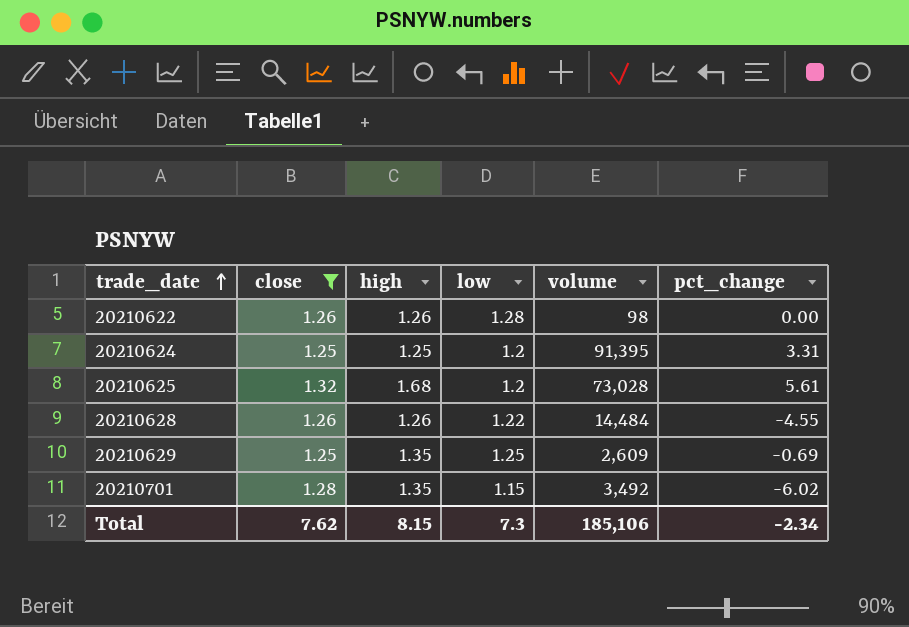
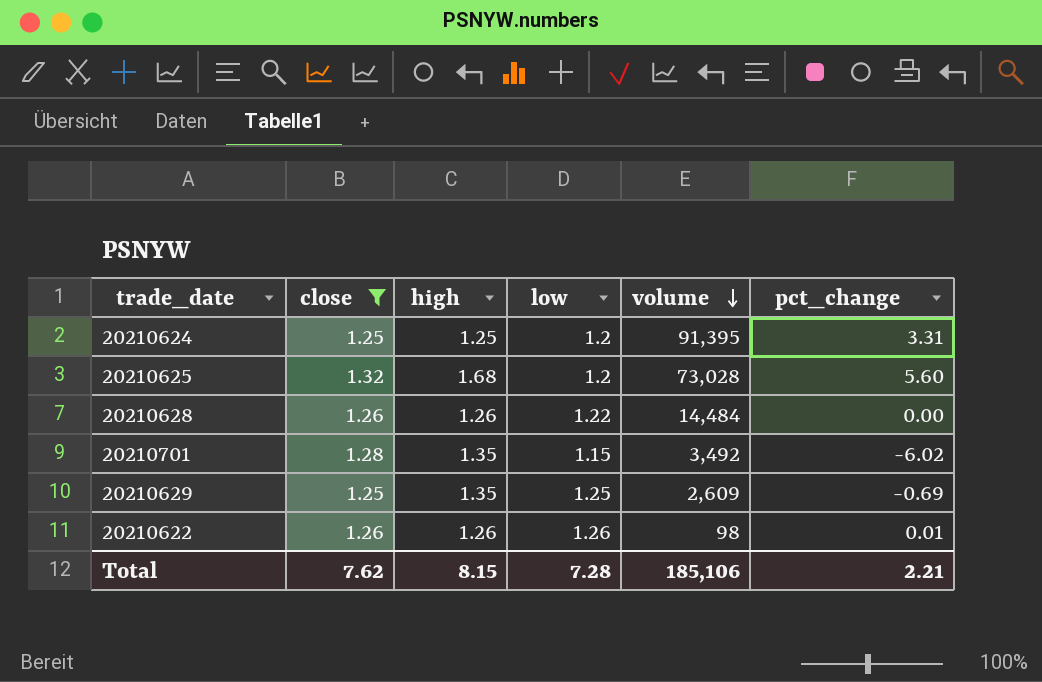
row order: trade_date ascending -> volume descending
20210625 | pct_change: 5.61 -> 5.60
20210628 | pct_change: -4.55 -> 0.00
20210622 | low: 1.28 -> 1.26
20210622 | pct_change: 0.00 -> 0.01
Total | low: 7.3 -> 7.28
Total | pct_change: -2.34 -> 2.21

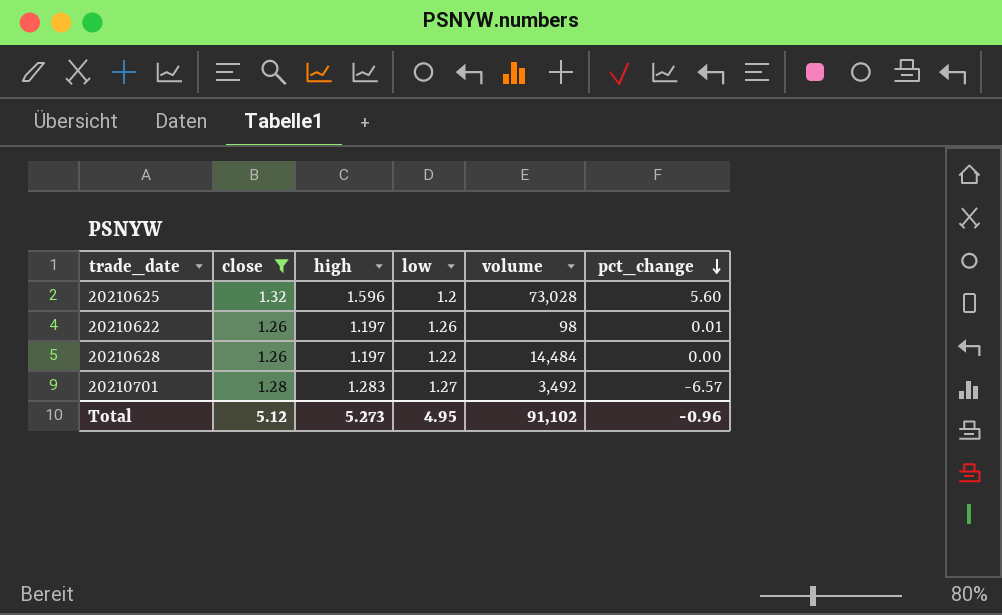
row order: volume descending -> pct_change descending
row 20210624: 1.25 | 1.25 | 1.2 | 91,395 | 3.31 -> none
row 20210629: 1.25 | 1.35 | 1.25 | 2,609 | -0.69 -> none
20210625 | high: 1.68 -> 1.596
20210622 | high: 1.26 -> 1.197
20210628 | high: 1.26 -> 1.197
20210701 | high: 1.35 -> 1.283
20210701 | low: 1.15 -> 1.27
20210701 | pct_change: -6.02 -> -6.57
Total | close: 7.62 -> 5.12
Total | high: 8.15 -> 5.273
Total | low: 7.28 -> 4.95
Total | volume: 185,106 -> 91,102
Total | pct_change: 2.21 -> -0.96

